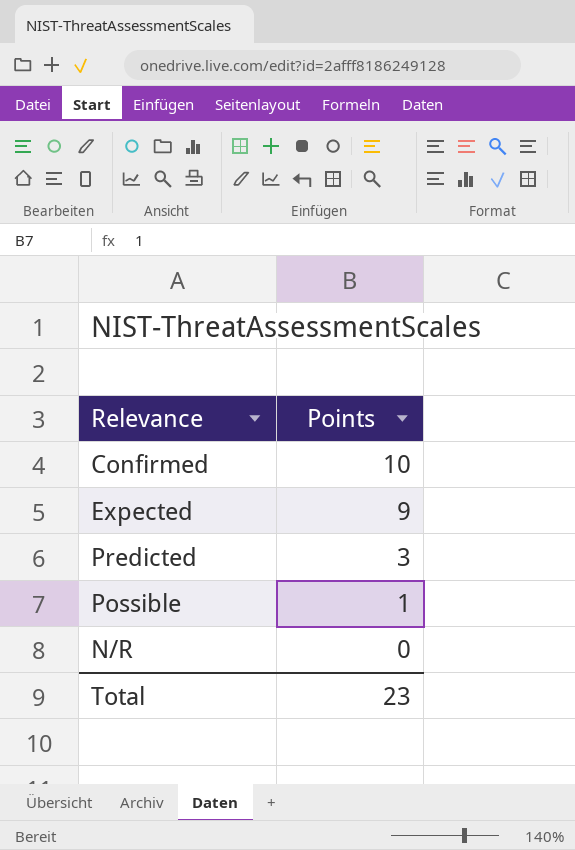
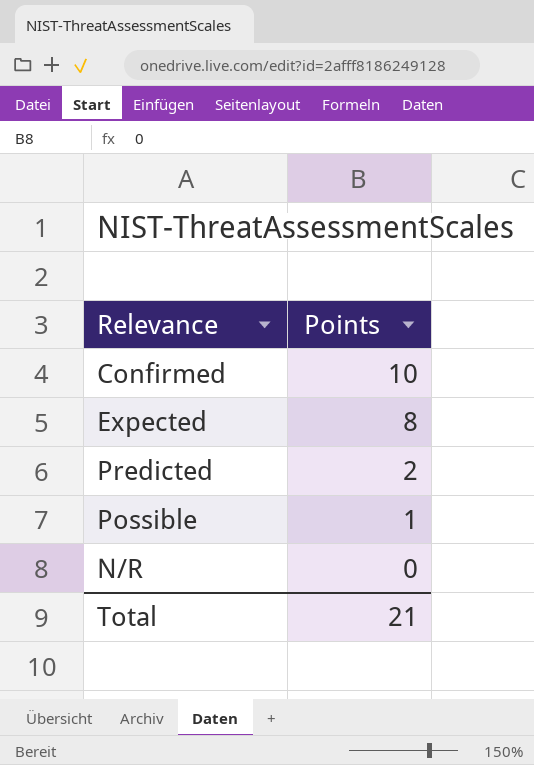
Expected | Points: 9 -> 8
Predicted | Points: 3 -> 2
Total | Points: 23 -> 21

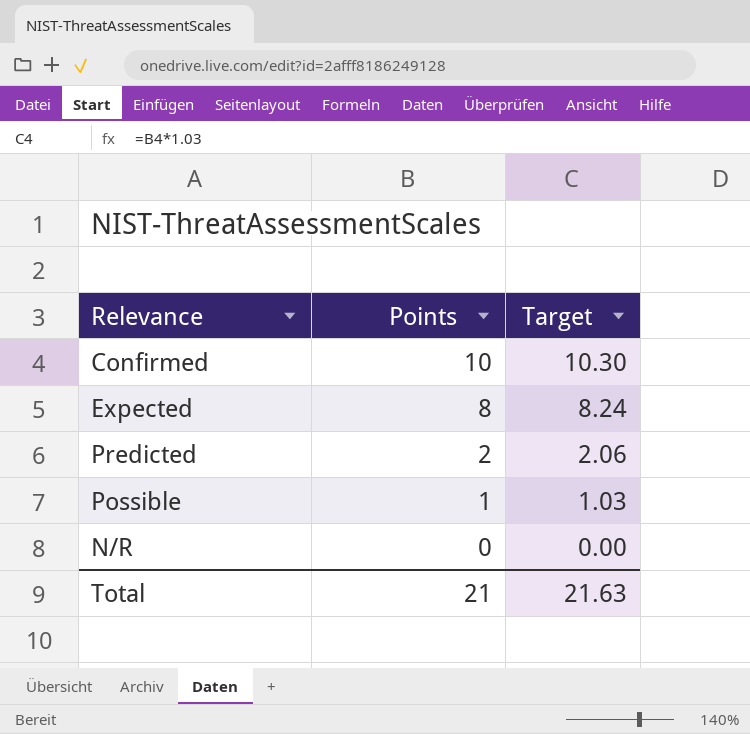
column Target | formula: none -> [Points] * 1.03

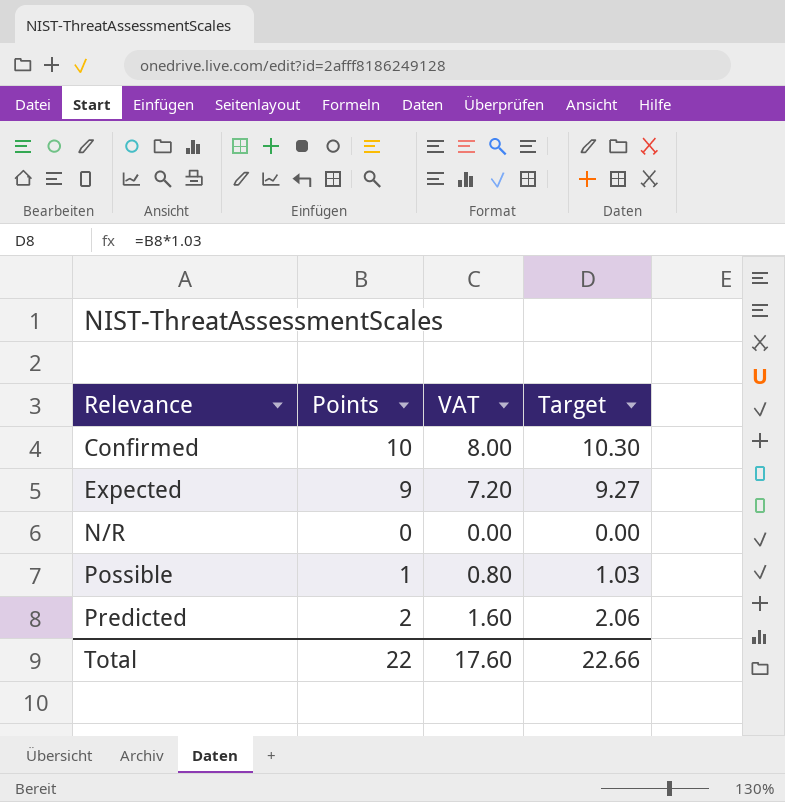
row order: Points descending -> Relevance ascending
column VAT | formula: none -> [Points] * 0.8
Expected | Points: 8 -> 9
Expected | Target: 8.24 -> 9.27
Total | Points: 21 -> 22
Total | Target: 21.63 -> 22.66

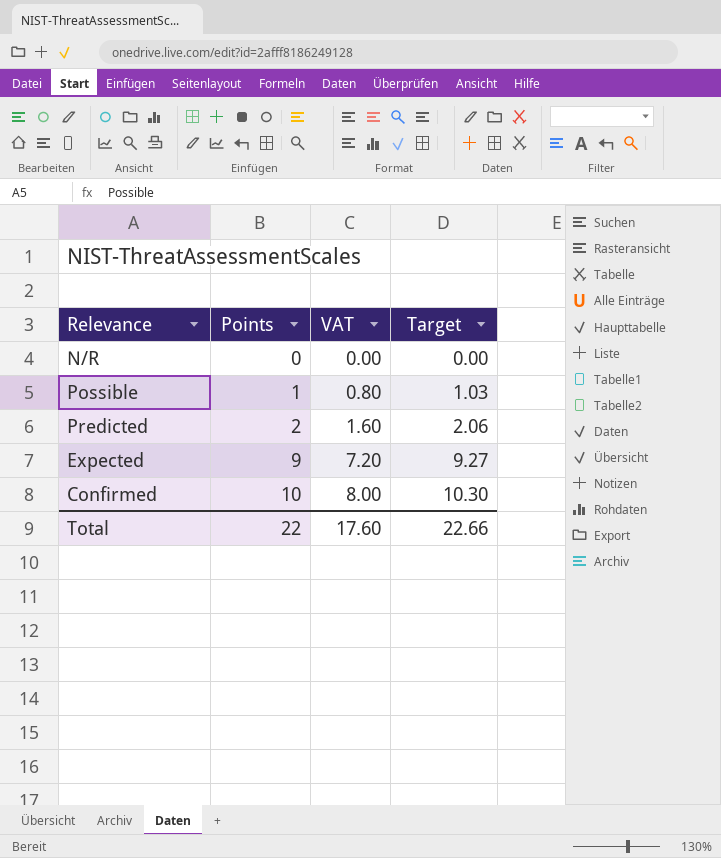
row order: Relevance ascending -> Points ascending

